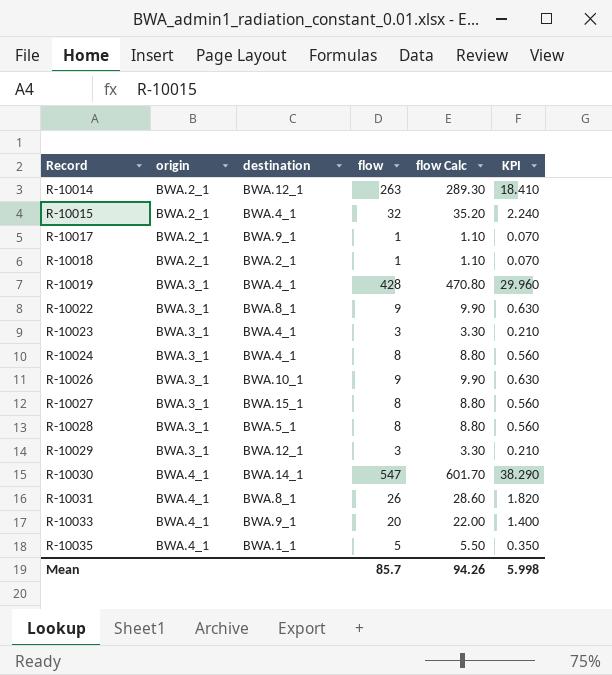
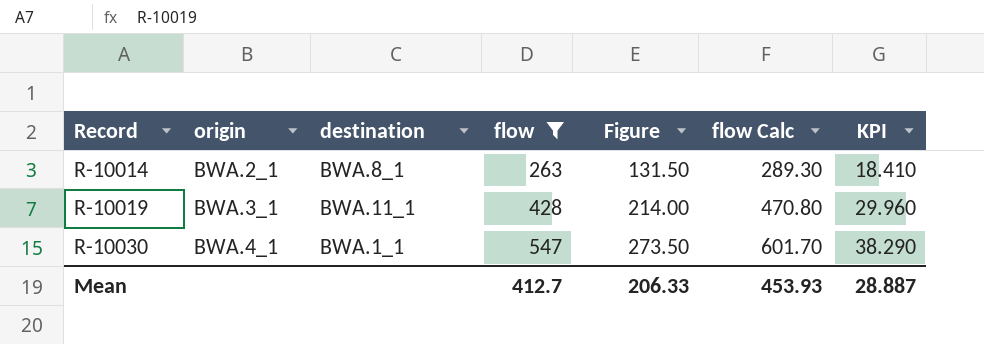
filter: none -> flow >= 263
column Figure | formula: none -> [flow] * 0.5
R-10014 | destination: BWA.12_1 -> BWA.8_1
R-10019 | destination: BWA.4_1 -> BWA.11_1
R-10030 | destination: BWA.14_1 -> BWA.1_1
Mean | flow: 85.7 -> 412.7
Mean | flow Calc: 94.26 -> 453.93
Mean | KPI: 5.998 -> 28.887

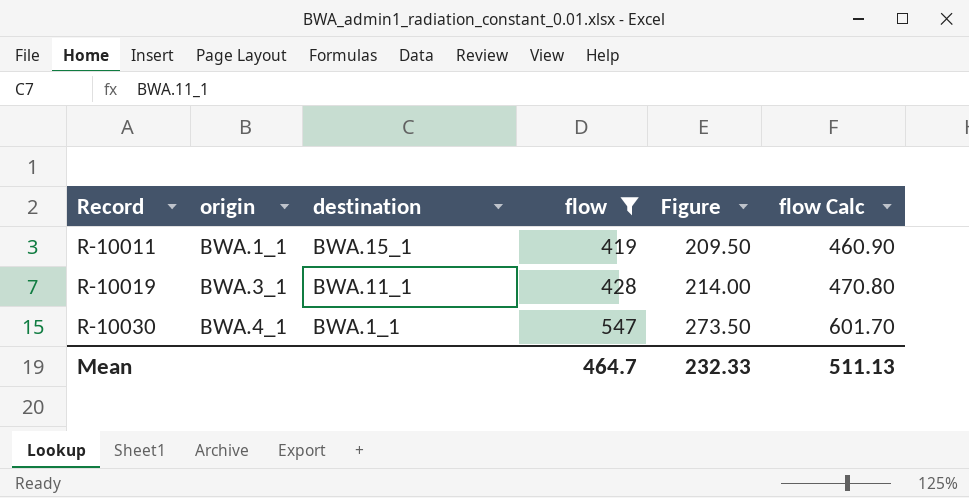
column KPI | formula: [flow] * 0.07 -> none
row R-10014: BWA.2_1 | BWA.8_1 | 263 | 131.50 | 289.30 | 18.410 -> none
row R-10011: none -> BWA.1_1 | BWA.15_1 | 419 | 209.50 | 460.90
Mean | flow: 412.7 -> 464.7
Mean | Figure: 206.33 -> 232.33
Mean | flow Calc: 453.93 -> 511.13

